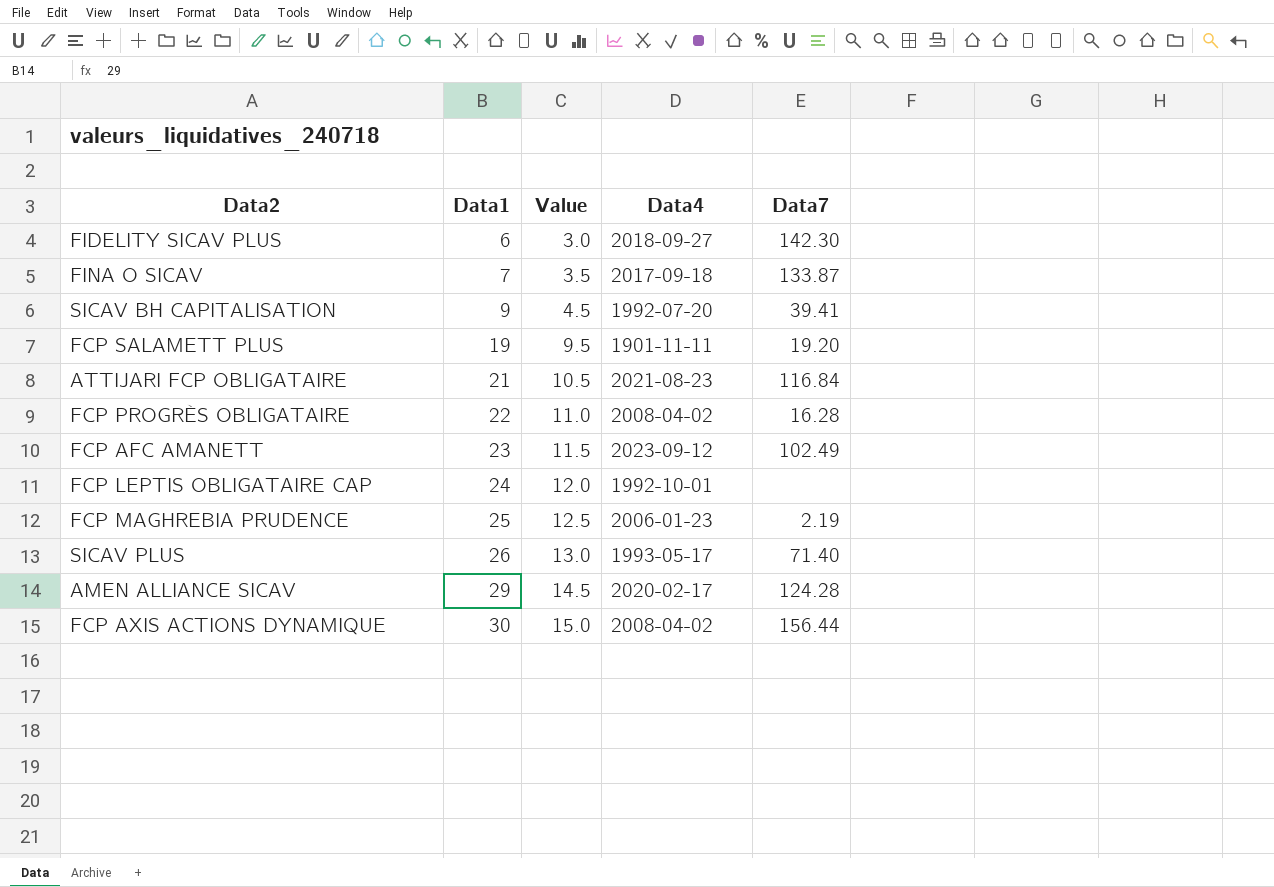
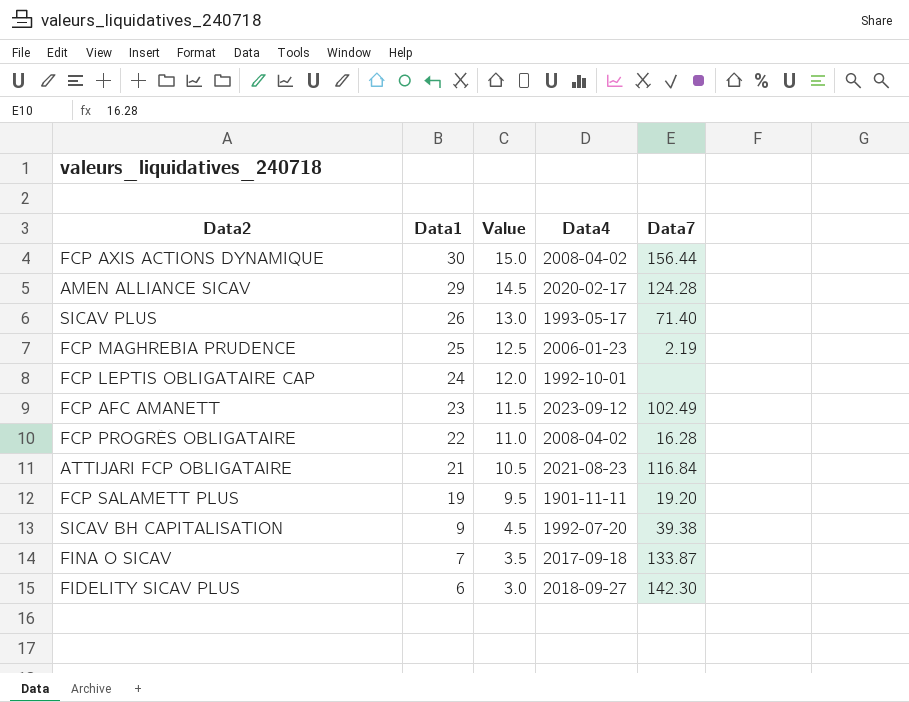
row order: Data1 ascending -> Data1 descending
SICAV BH CAPITALISATION | Data7: 39.41 -> 39.38

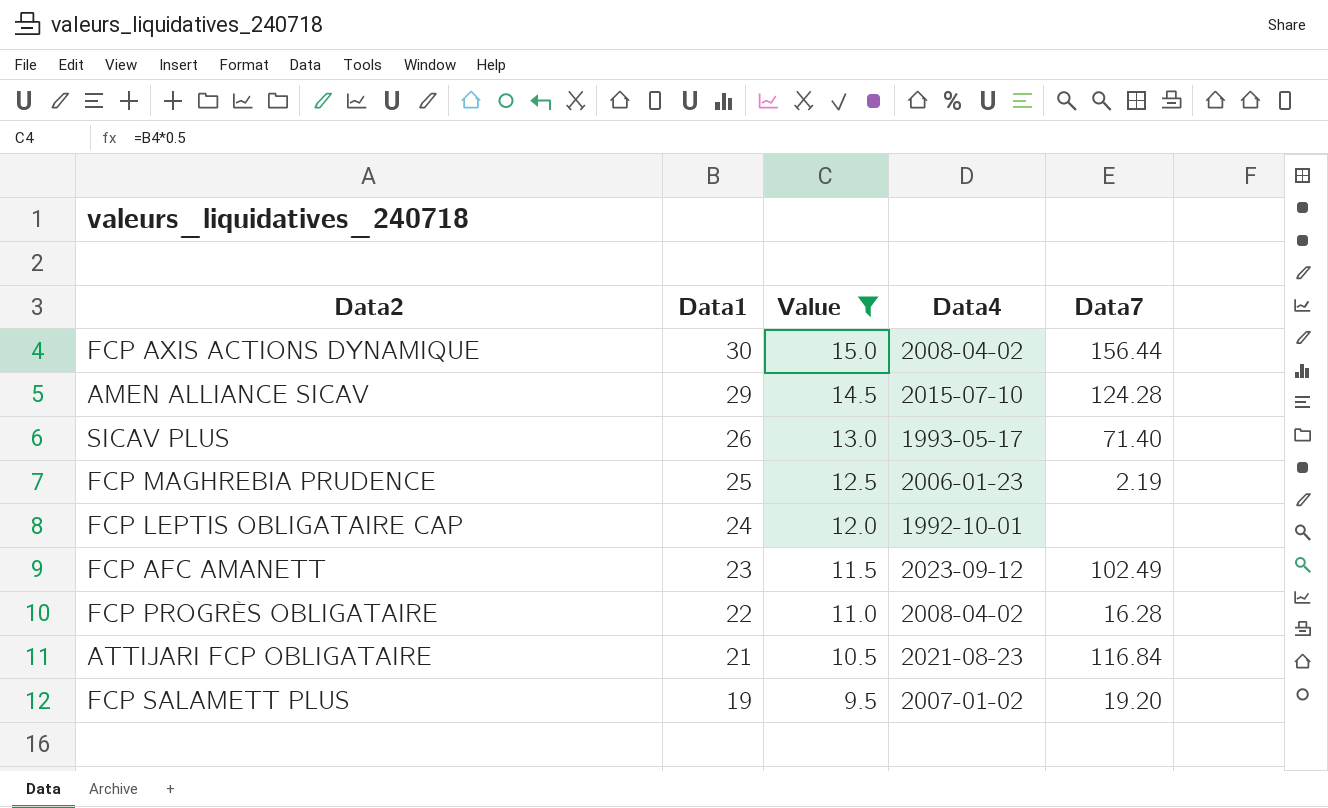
filter: none -> Value >= 9.5
AMEN ALLIANCE SICAV | Data4: 2020-02-17 -> 2015-07-10
FCP SALAMETT PLUS | Data4: 1901-11-11 -> 2007-01-02

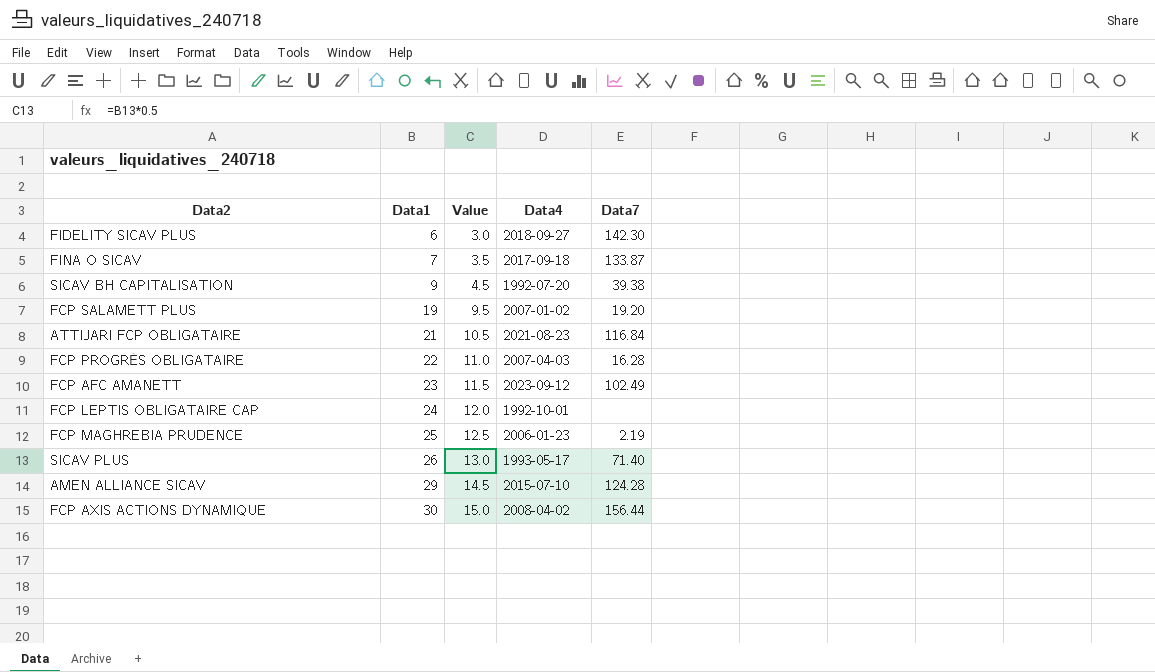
filter: Value >= 9.5 -> none
row order: Data1 descending -> Data1 ascending
FCP PROGRÈS OBLIGATAIRE | Data4: 2008-04-02 -> 2007-04-03

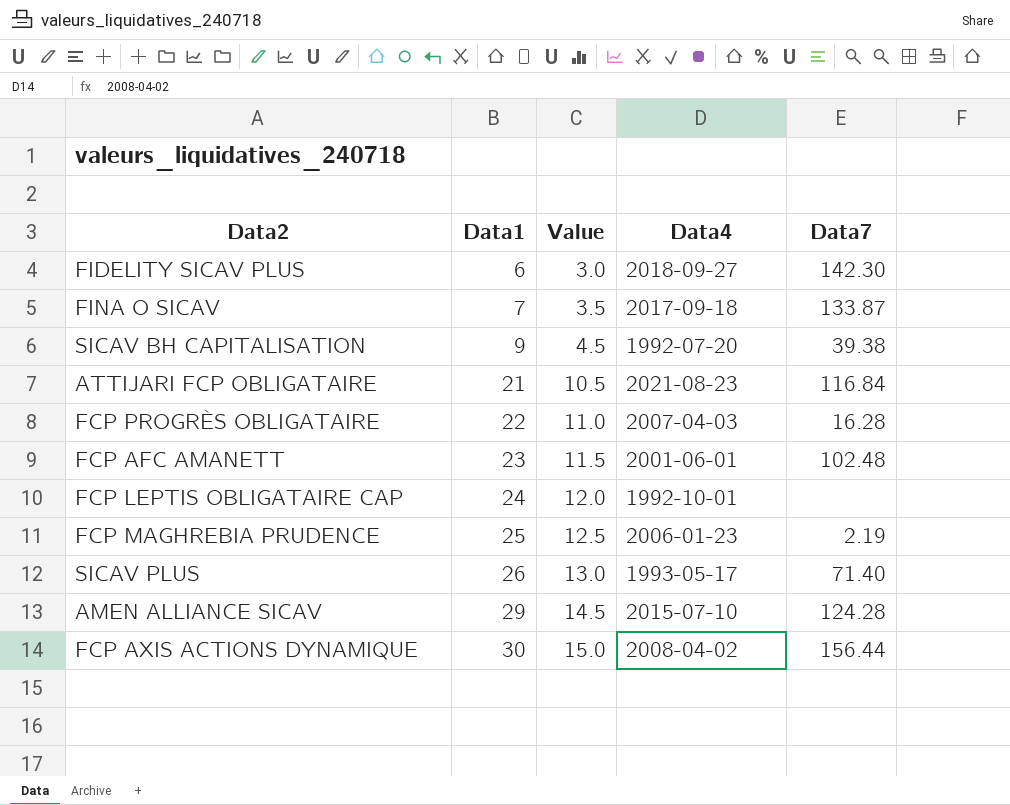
row FCP SALAMETT PLUS: 19 | 9.5 | 2007-01-02 | 19.20 -> none
FCP AFC AMANETT | Data4: 2023-09-12 -> 2001-06-01
FCP AFC AMANETT | Data7: 102.49 -> 102.48

